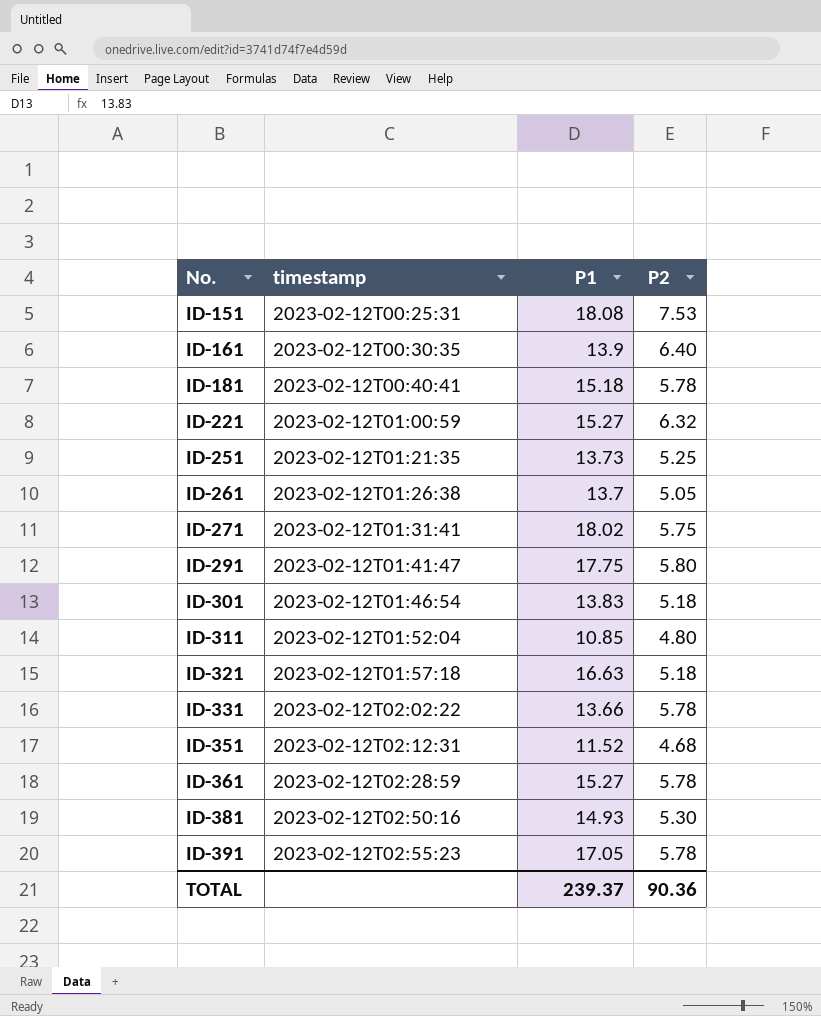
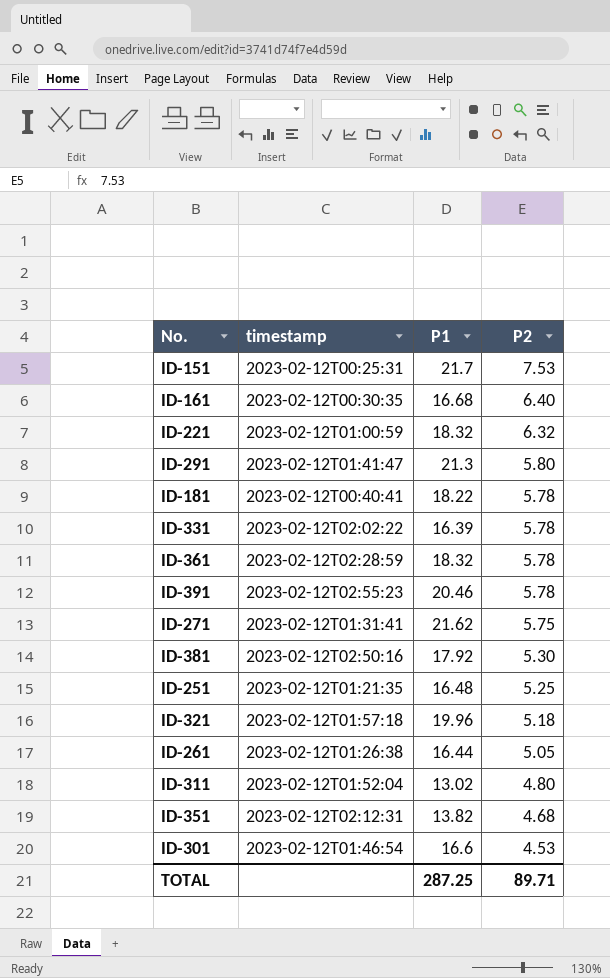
row order: No. ascending -> P2 descending
ID-151 | P1: 18.08 -> 21.7
ID-161 | P1: 13.9 -> 16.68
ID-221 | P1: 15.27 -> 18.32
ID-291 | P1: 17.75 -> 21.3
ID-181 | P1: 15.18 -> 18.22
ID-331 | P1: 13.66 -> 16.39
ID-361 | P1: 15.27 -> 18.32
ID-391 | P1: 17.05 -> 20.46
ID-271 | P1: 18.02 -> 21.62
ID-381 | P1: 14.93 -> 17.92
ID-251 | P1: 13.73 -> 16.48
ID-321 | P1: 16.63 -> 19.96
ID-261 | P1: 13.7 -> 16.44
ID-311 | P1: 10.85 -> 13.02
ID-351 | P1: 11.52 -> 13.82
ID-301 | P1: 13.83 -> 16.6
ID-301 | P2: 5.18 -> 4.53
TOTAL | P1: 239.37 -> 287.25
TOTAL | P2: 90.36 -> 89.71

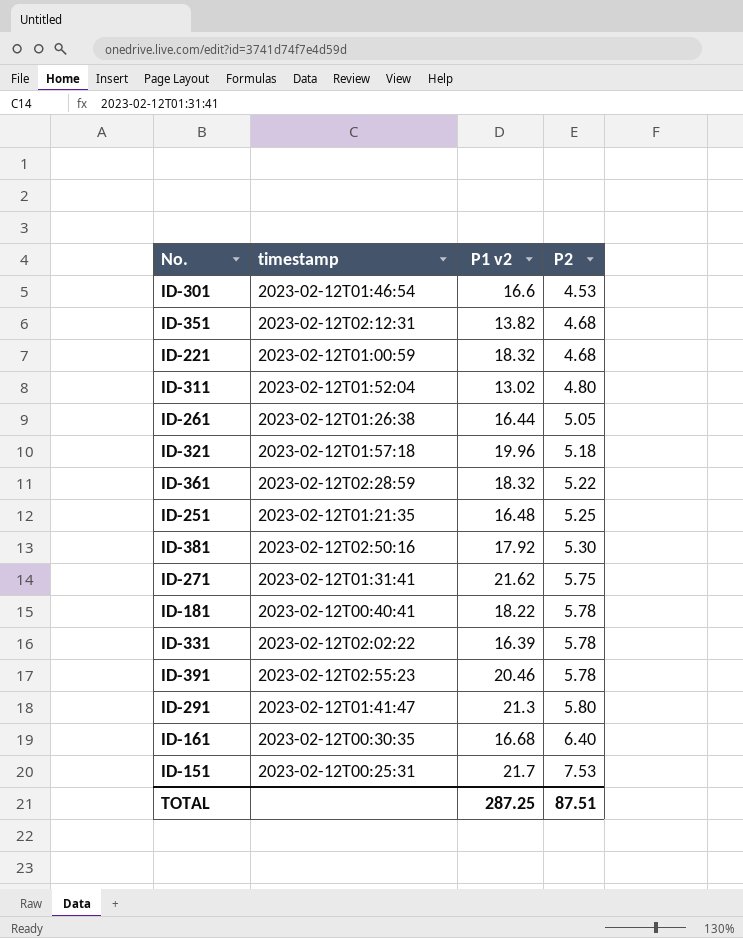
row order: P2 descending -> P2 ascending
column name: P1 -> P1 v2
ID-221 | P2: 6.32 -> 4.68
ID-361 | P2: 5.78 -> 5.22
TOTAL | P2: 89.71 -> 87.51

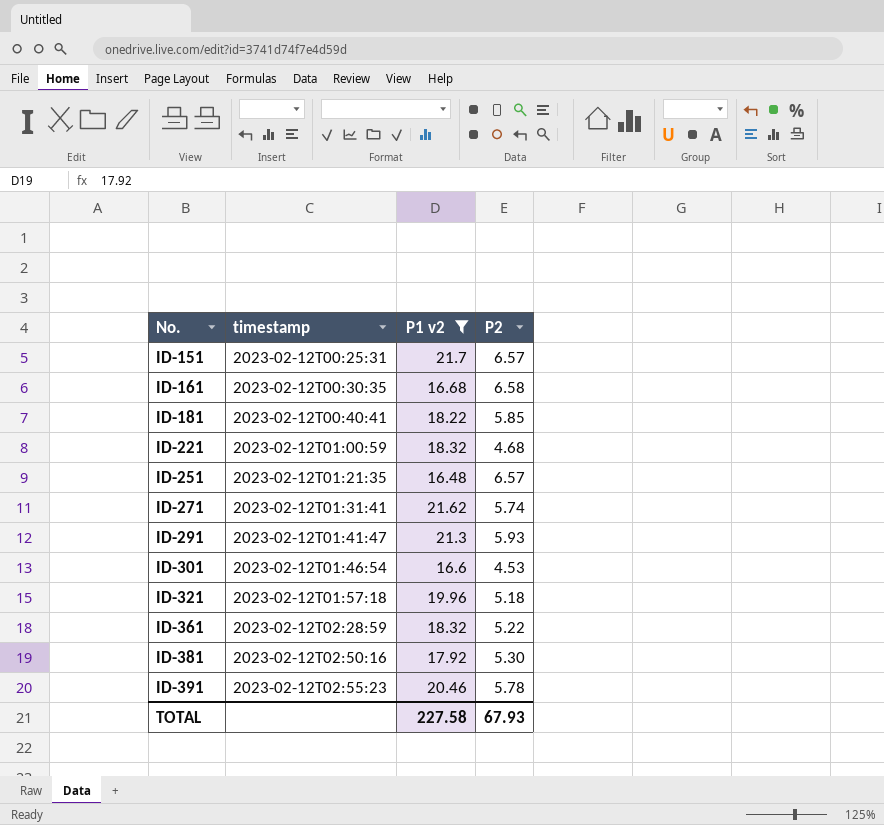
filter: none -> P1 v2 >= 16.48
row order: P2 ascending -> No. ascending
ID-151 | P2: 7.53 -> 6.57
ID-161 | P2: 6.40 -> 6.58
ID-181 | P2: 5.78 -> 5.85
ID-251 | P2: 5.25 -> 6.57
ID-271 | P2: 5.75 -> 5.74
ID-291 | P2: 5.80 -> 5.93
TOTAL | P1 v2: 287.25 -> 227.58
TOTAL | P2: 87.51 -> 67.93

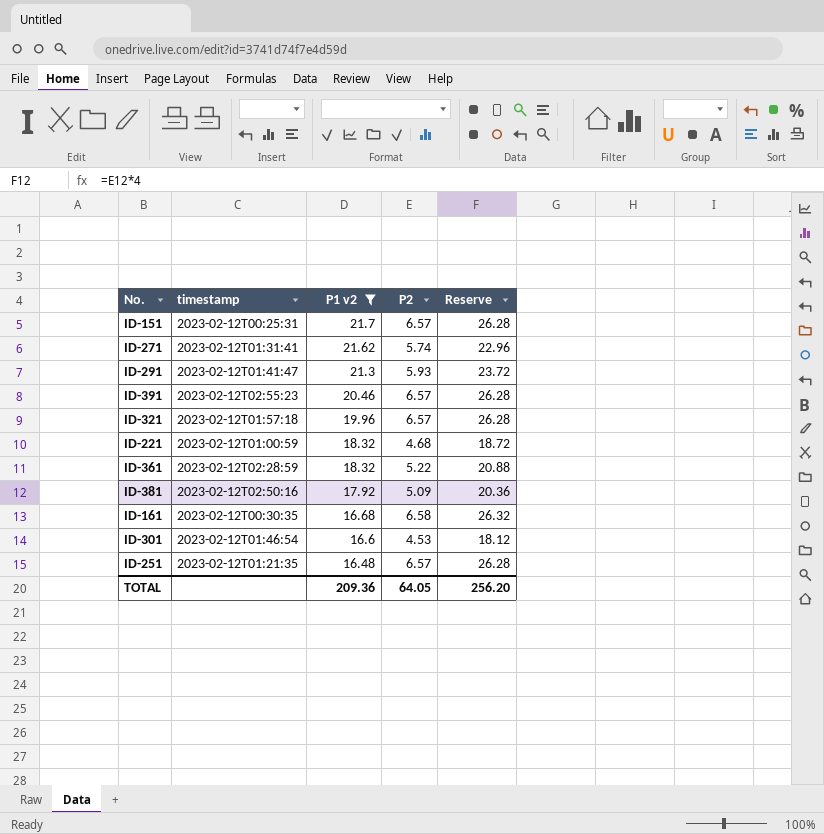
row order: No. ascending -> P1 v2 descending
column Reserve | formula: none -> [P2] * 4
row ID-181: 2023-02-12T00:40:41 | 18.22 | 5.85 -> none
ID-391 | P2: 5.78 -> 6.57
ID-321 | P2: 5.18 -> 6.57
ID-381 | P2: 5.30 -> 5.09
TOTAL | P1 v2: 227.58 -> 209.36
TOTAL | P2: 67.93 -> 64.05

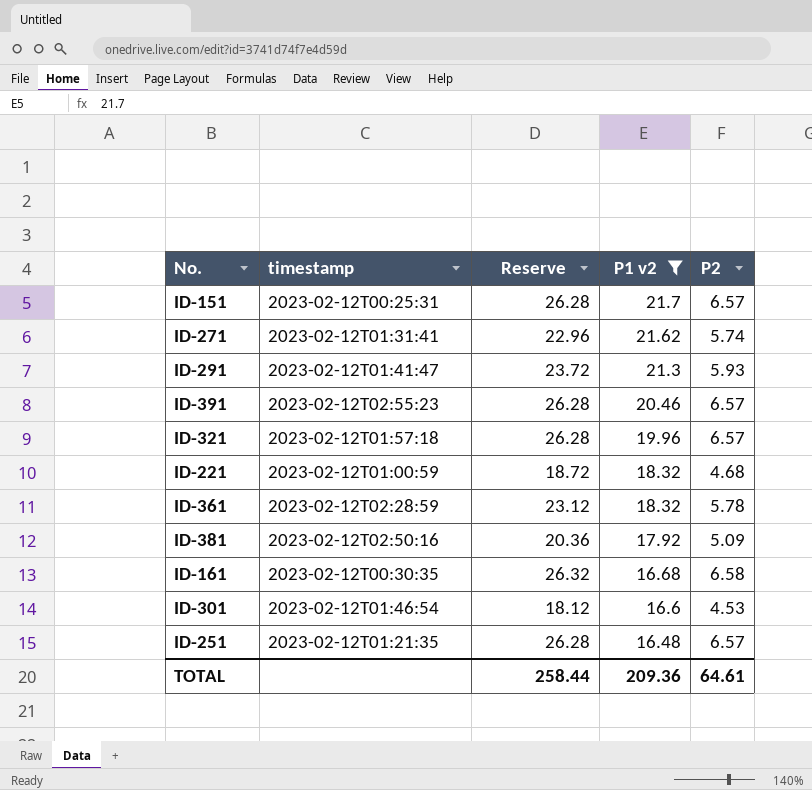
column Reserve | position: 5 -> 3
ID-361 | Reserve: 20.88 -> 23.12
ID-361 | P2: 5.22 -> 5.78
TOTAL | Reserve: 256.20 -> 258.44
TOTAL | P2: 64.05 -> 64.61

